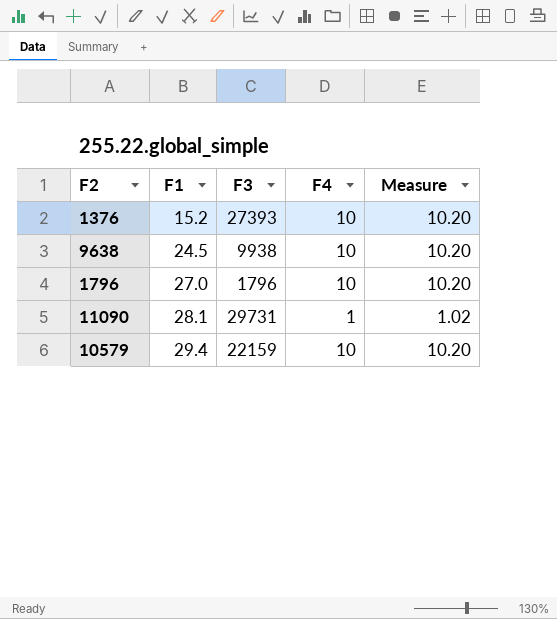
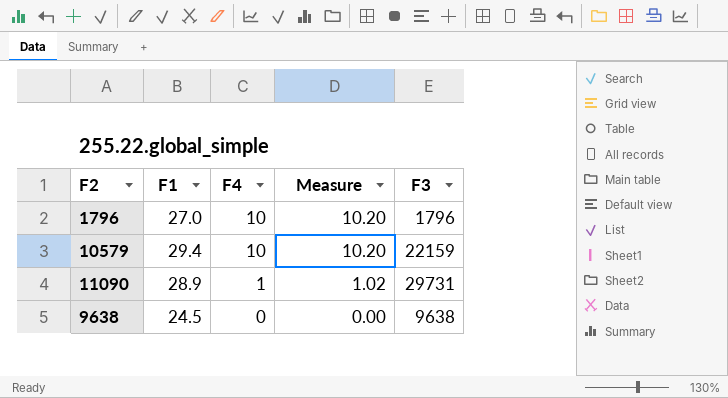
row order: F1 ascending -> F4 descending
column F3 | position: 3 -> 5
row 1376: 15.2 | 27393 | 10 | 10.20 -> none
11090 | F1: 28.1 -> 28.9
9638 | F4: 10 -> 0
9638 | Measure: 10.20 -> 0.00
9638 | F3: 9938 -> 9638

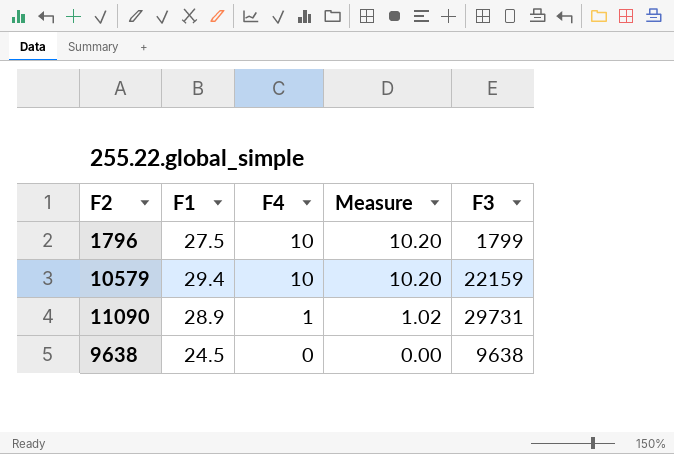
1796 | F1: 27.0 -> 27.5
1796 | F3: 1796 -> 1799

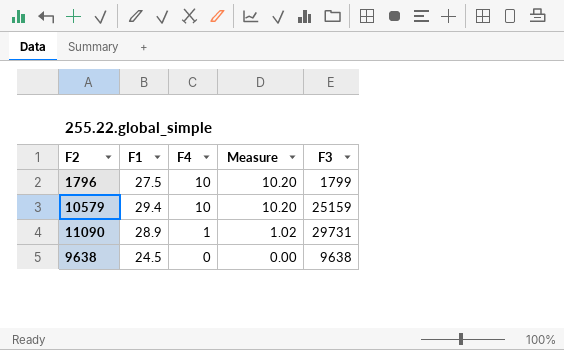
10579 | F3: 22159 -> 25159

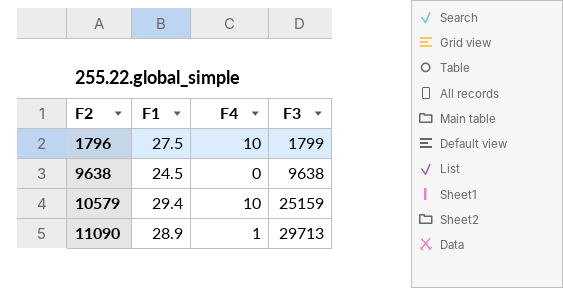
row order: F4 descending -> F2 ascending
column Measure | formula: [F4] * 1.02 -> none
11090 | F3: 29731 -> 29713

